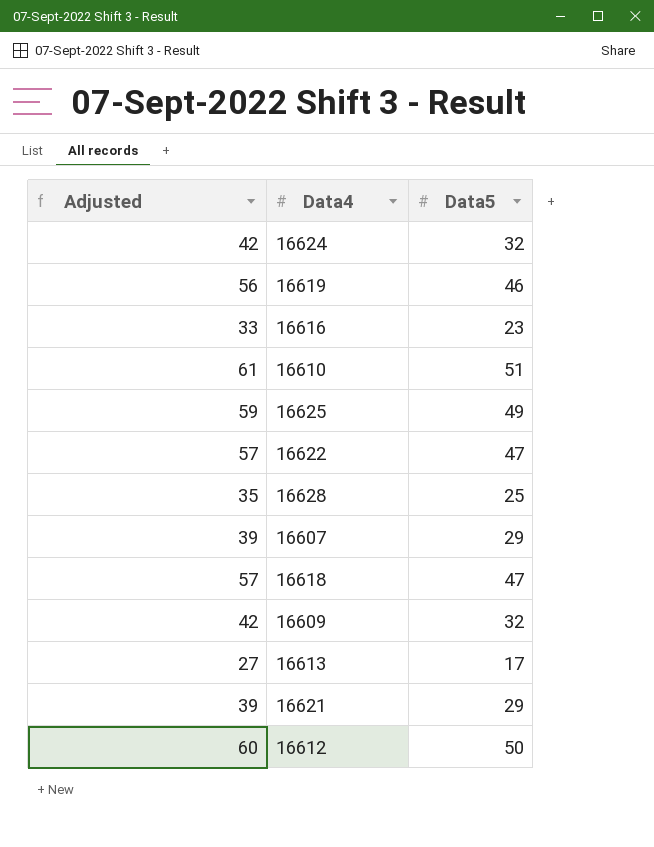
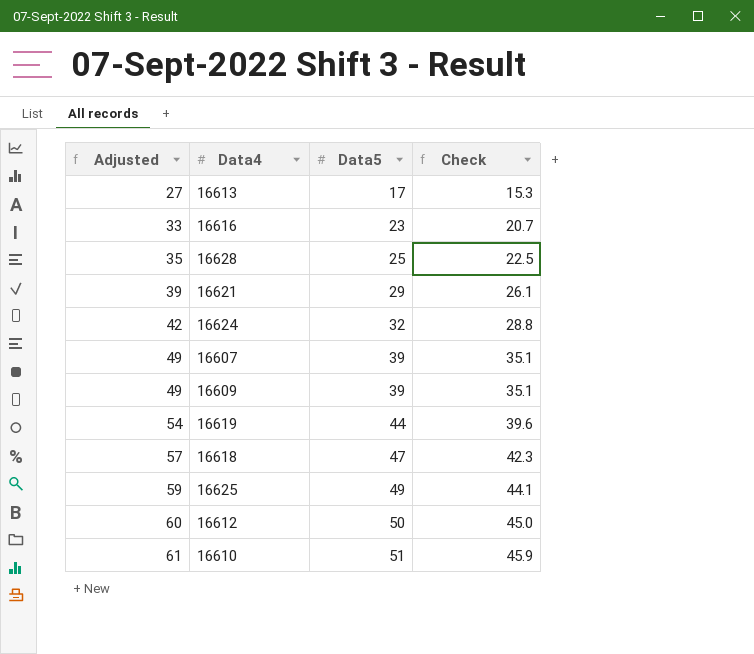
row order: none -> Adjusted ascending
column Check | formula: none -> [Data5] * 0.9
row 16622: 57 | 47 -> none
16607 | Adjusted: 39 -> 49
16607 | Data5: 29 -> 39
16609 | Adjusted: 42 -> 49
16609 | Data5: 32 -> 39
16619 | Adjusted: 56 -> 54
16619 | Data5: 46 -> 44

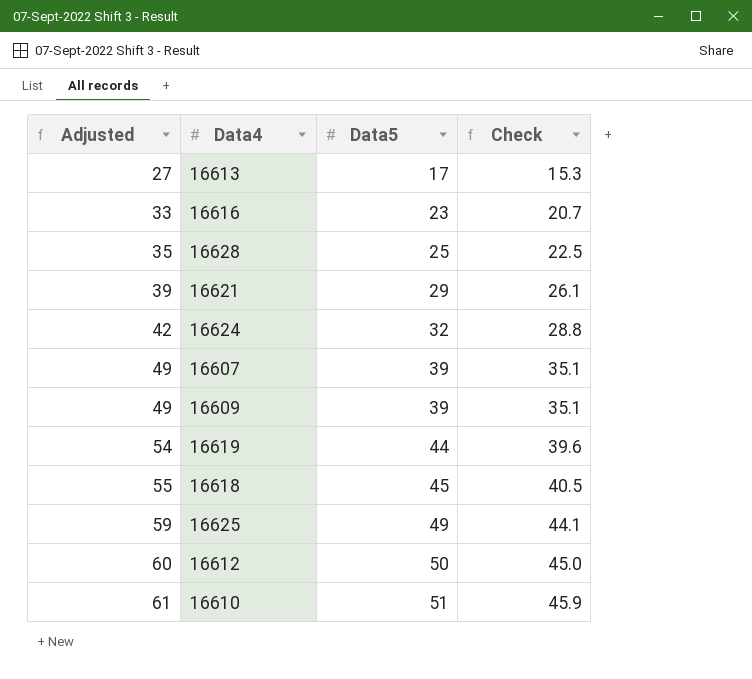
16618 | Adjusted: 57 -> 55
16618 | Data5: 47 -> 45
16618 | Check: 42.3 -> 40.5

